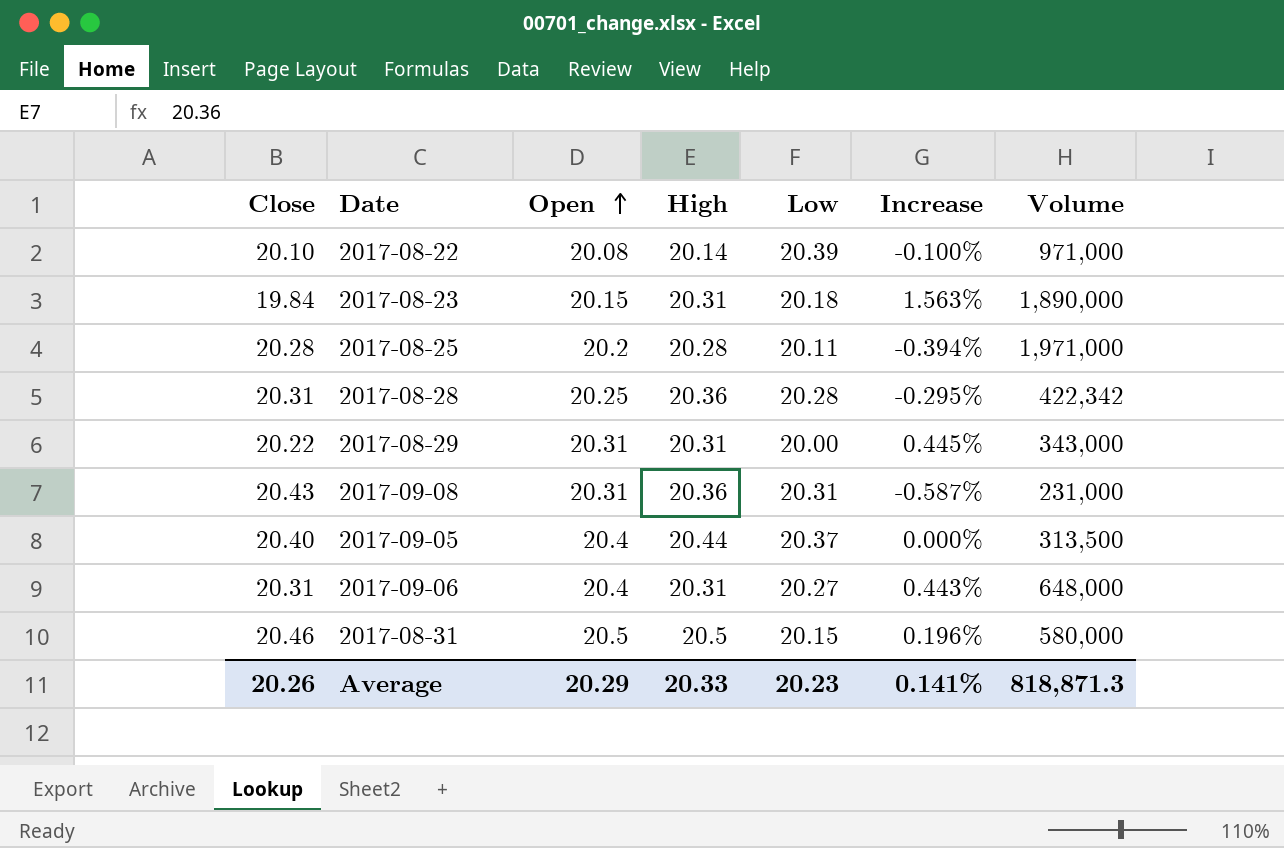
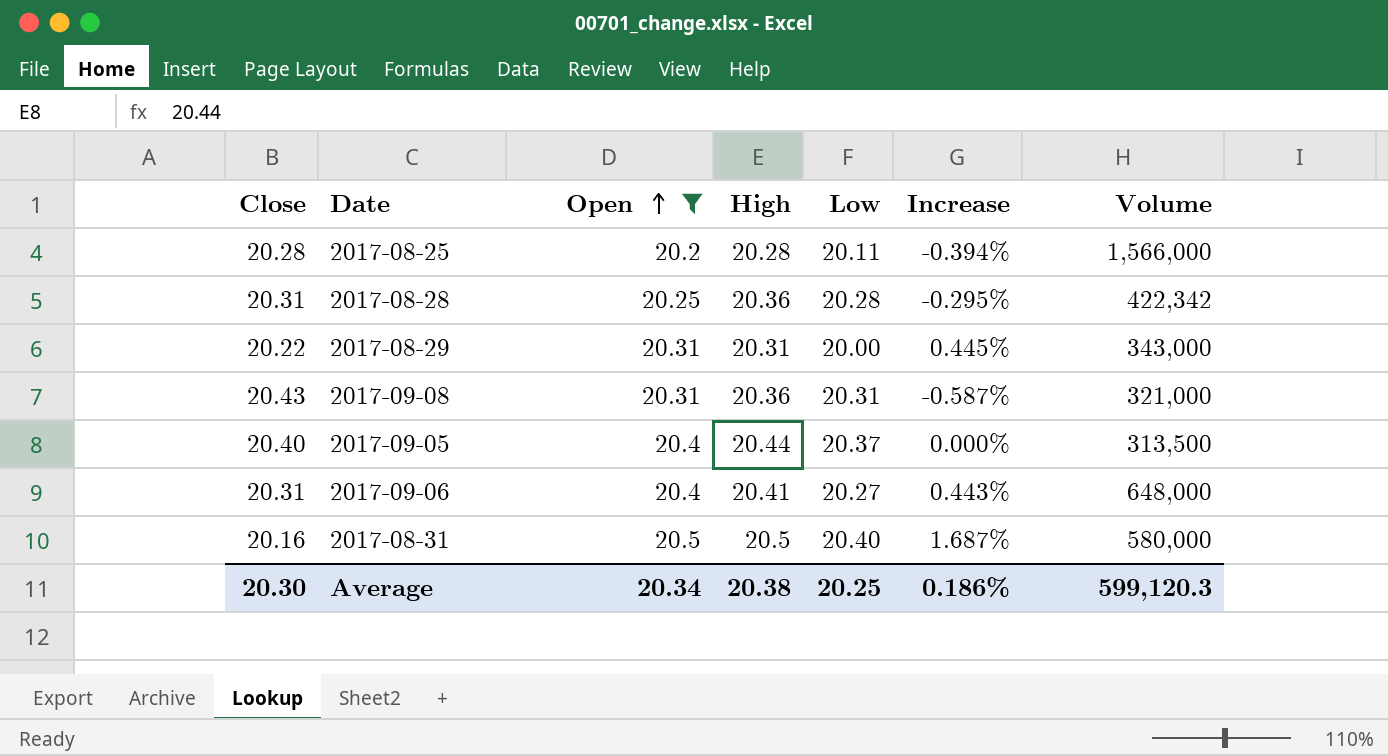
filter: none -> Open >= 20.2
2017-08-25 | Volume: 1,971,000 -> 1,566,000
2017-09-08 | Volume: 231,000 -> 321,000
2017-09-06 | High: 20.31 -> 20.41
2017-08-31 | Close: 20.46 -> 20.16
2017-08-31 | Low: 20.15 -> 20.40
2017-08-31 | Increase: 0.196% -> 1.687%
Average | Close: 20.26 -> 20.30
Average | Open: 20.29 -> 20.34
Average | High: 20.33 -> 20.38
Average | Low: 20.23 -> 20.25
Average | Increase: 0.141% -> 0.186%
Average | Volume: 818,871.3 -> 599,120.3

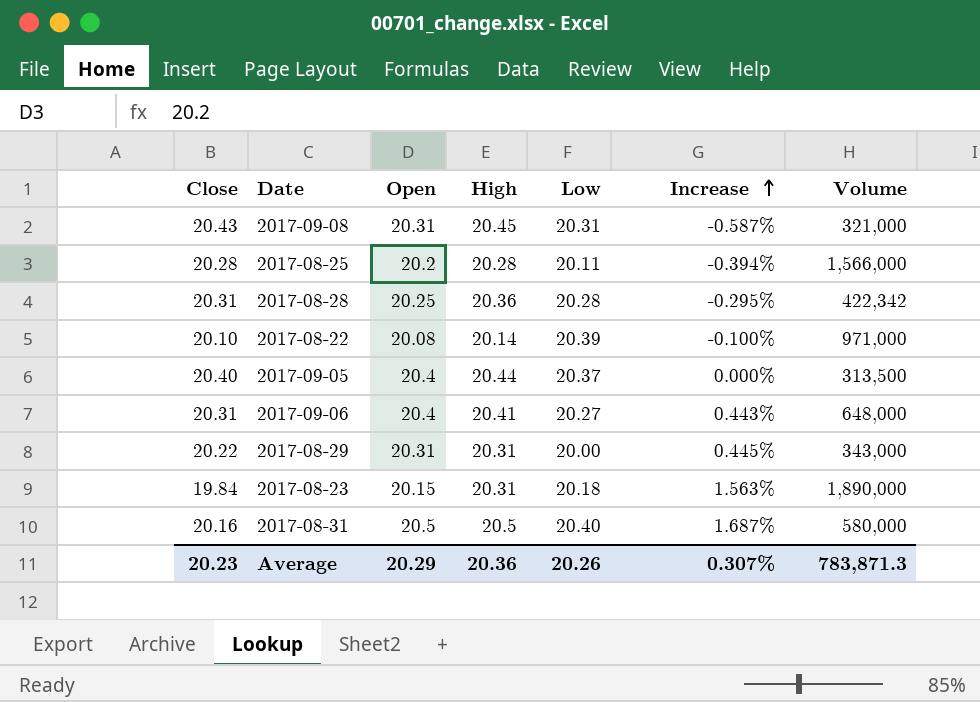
filter: Open >= 20.2 -> none
row order: Open ascending -> Increase ascending
2017-09-08 | High: 20.36 -> 20.45
Average | Close: 20.30 -> 20.23
Average | Open: 20.34 -> 20.29
Average | High: 20.38 -> 20.36
Average | Low: 20.25 -> 20.26
Average | Increase: 0.186% -> 0.307%
Average | Volume: 599,120.3 -> 783,871.3

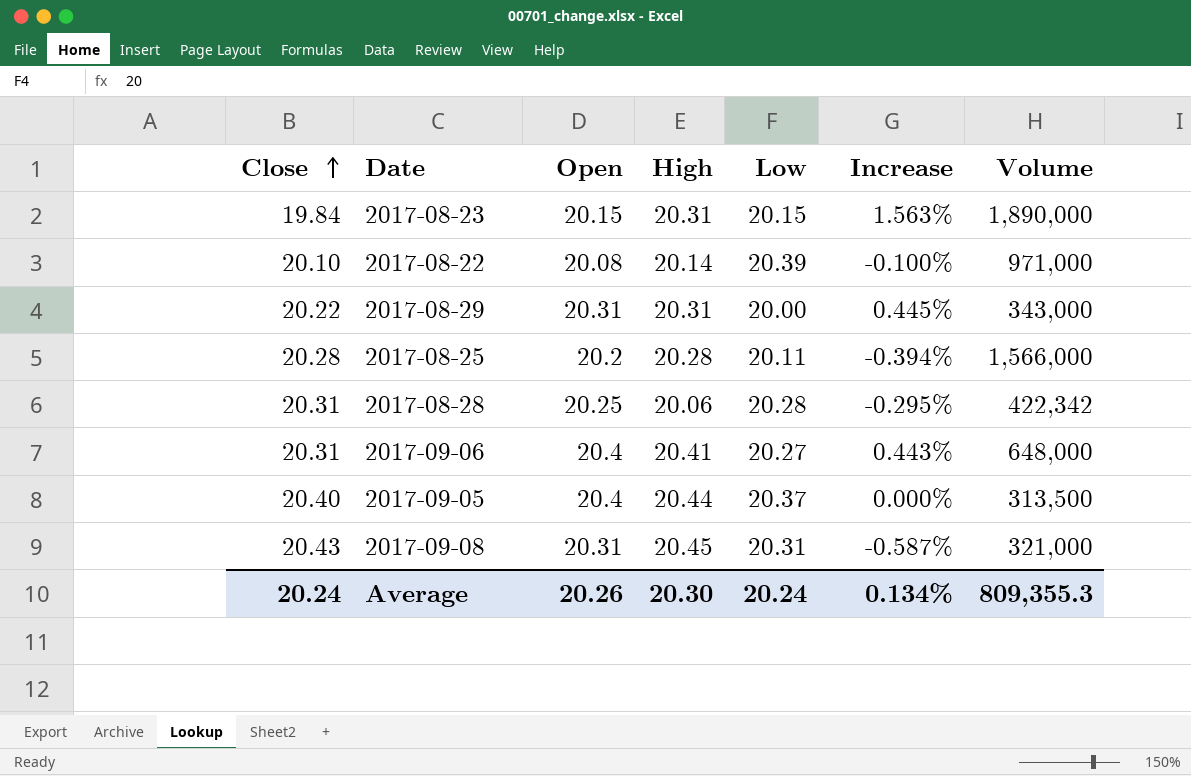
row order: Increase ascending -> Close ascending
row 2017-08-31: 20.16 | 20.5 | 20.5 | 20.40 | 1.687% | 580,000 -> none
2017-08-23 | Low: 20.18 -> 20.15
2017-08-28 | High: 20.36 -> 20.06
Average | Close: 20.23 -> 20.24
Average | Open: 20.29 -> 20.26
Average | High: 20.36 -> 20.30
Average | Low: 20.26 -> 20.24
Average | Increase: 0.307% -> 0.134%
Average | Volume: 783,871.3 -> 809,355.3

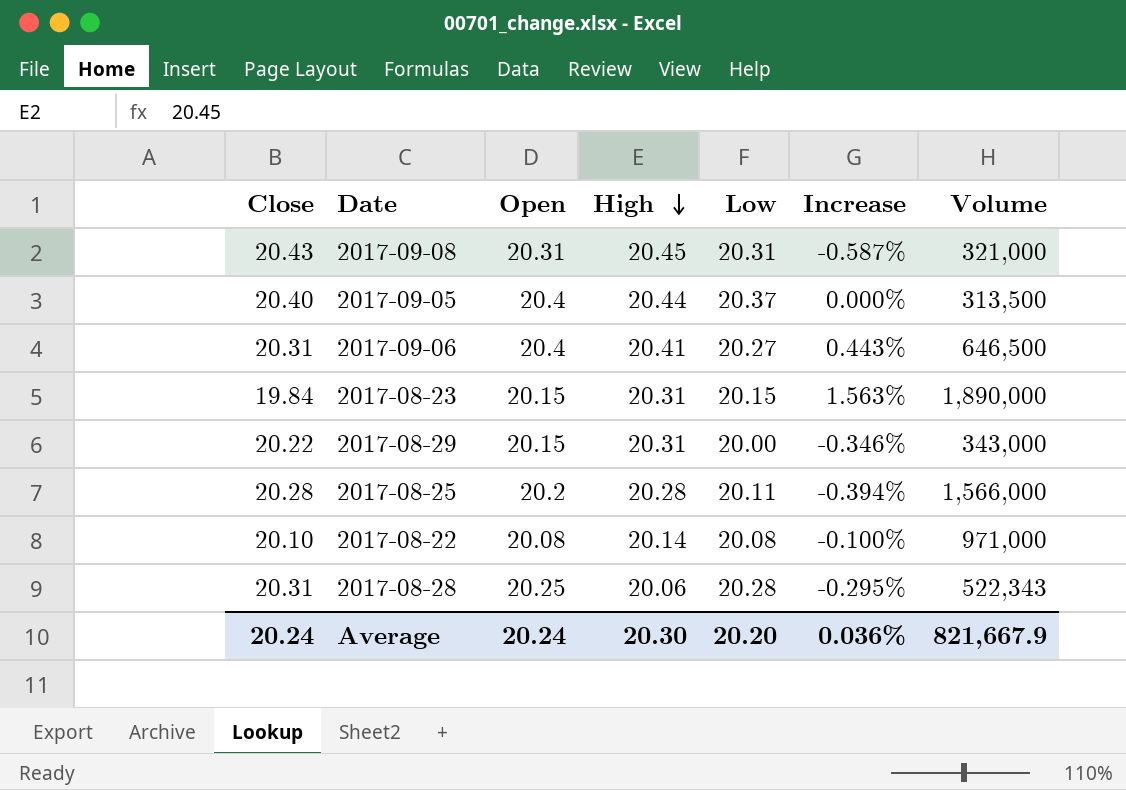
row order: Close ascending -> High descending
2017-09-06 | Volume: 648,000 -> 646,500
2017-08-29 | Open: 20.31 -> 20.15
2017-08-29 | Increase: 0.445% -> -0.346%
2017-08-22 | Low: 20.39 -> 20.08
2017-08-28 | Volume: 422,342 -> 522,343
Average | Open: 20.26 -> 20.24
Average | Low: 20.24 -> 20.20
Average | Increase: 0.134% -> 0.036%
Average | Volume: 809,355.3 -> 821,667.9

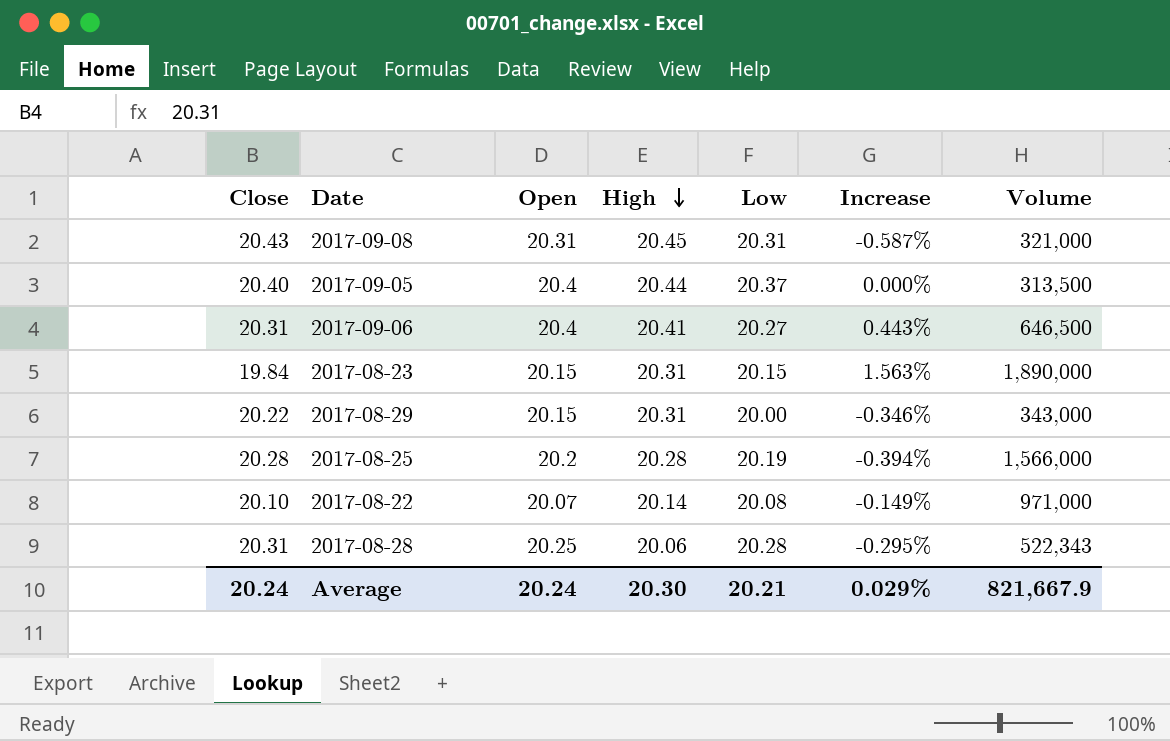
2017-08-25 | Low: 20.11 -> 20.19
2017-08-22 | Open: 20.08 -> 20.07
2017-08-22 | Increase: -0.100% -> -0.149%
Average | Low: 20.20 -> 20.21
Average | Increase: 0.036% -> 0.029%

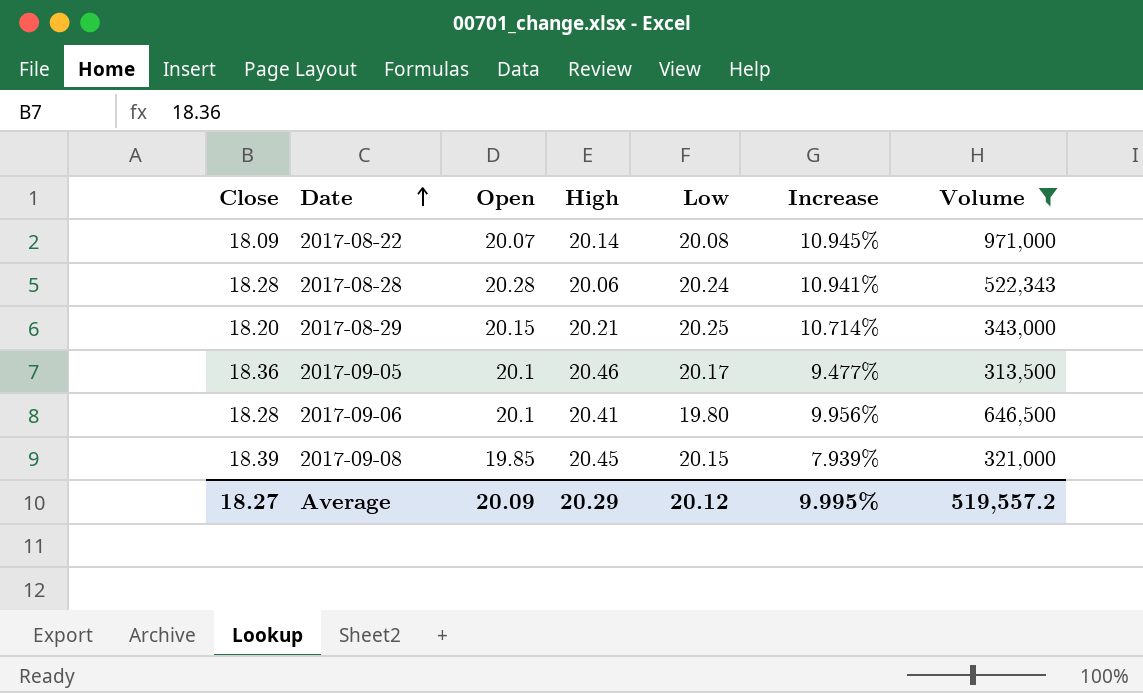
filter: none -> Volume <= 971,000
row order: High descending -> Date ascending
2017-08-22 | Close: 20.10 -> 18.09
2017-08-22 | Increase: -0.149% -> 10.945%
2017-08-28 | Close: 20.31 -> 18.28
2017-08-28 | Open: 20.25 -> 20.28
2017-08-28 | Low: 20.28 -> 20.24
2017-08-28 | Increase: -0.295% -> 10.941%
2017-08-29 | Close: 20.22 -> 18.20
2017-08-29 | High: 20.31 -> 20.21
2017-08-29 | Low: 20.00 -> 20.25
2017-08-29 | Increase: -0.346% -> 10.714%
2017-09-05 | Close: 20.40 -> 18.36
2017-09-05 | Open: 20.4 -> 20.1
2017-09-05 | High: 20.44 -> 20.46
2017-09-05 | Low: 20.37 -> 20.17
2017-09-05 | Increase: 0.000% -> 9.477%
2017-09-06 | Close: 20.31 -> 18.28
2017-09-06 | Open: 20.4 -> 20.1
2017-09-06 | Low: 20.27 -> 19.80
2017-09-06 | Increase: 0.443% -> 9.956%
2017-09-08 | Close: 20.43 -> 18.39
2017-09-08 | Open: 20.31 -> 19.85
2017-09-08 | Low: 20.31 -> 20.15
2017-09-08 | Increase: -0.587% -> 7.939%
Average | Close: 20.24 -> 18.27
Average | Open: 20.24 -> 20.09
Average | High: 20.30 -> 20.29
Average | Low: 20.21 -> 20.12
Average | Increase: 0.029% -> 9.995%
Average | Volume: 821,667.9 -> 519,557.2

